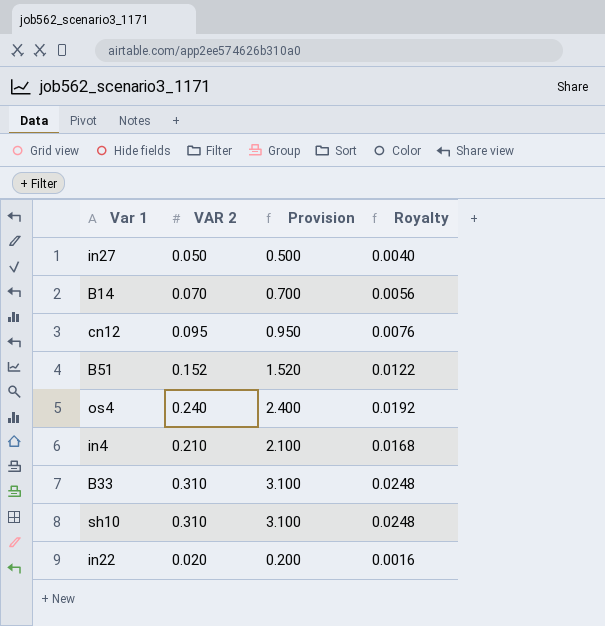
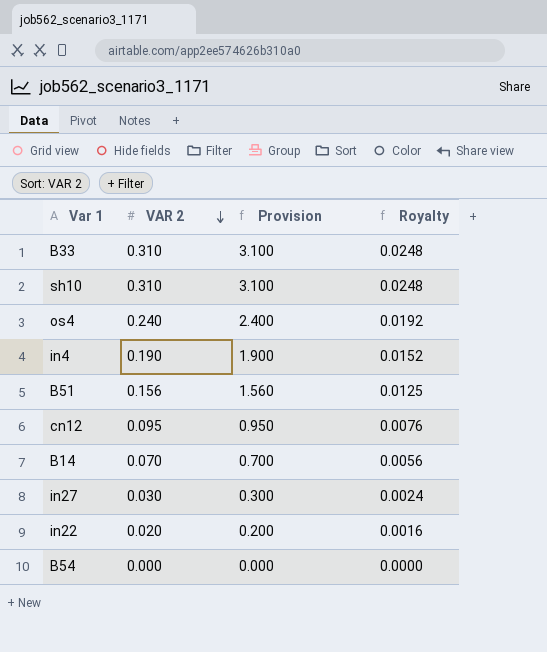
row order: none -> VAR 2 descending
in4 | VAR 2: 0.210 -> 0.190
in4 | Provision: 2.100 -> 1.900
in4 | Royalty: 0.0168 -> 0.0152
B51 | VAR 2: 0.152 -> 0.156
B51 | Provision: 1.520 -> 1.560
B51 | Royalty: 0.0122 -> 0.0125
in27 | VAR 2: 0.050 -> 0.030
in27 | Provision: 0.500 -> 0.300
in27 | Royalty: 0.0040 -> 0.0024
row B54: none -> 0.000 | 0.000 | 0.0000

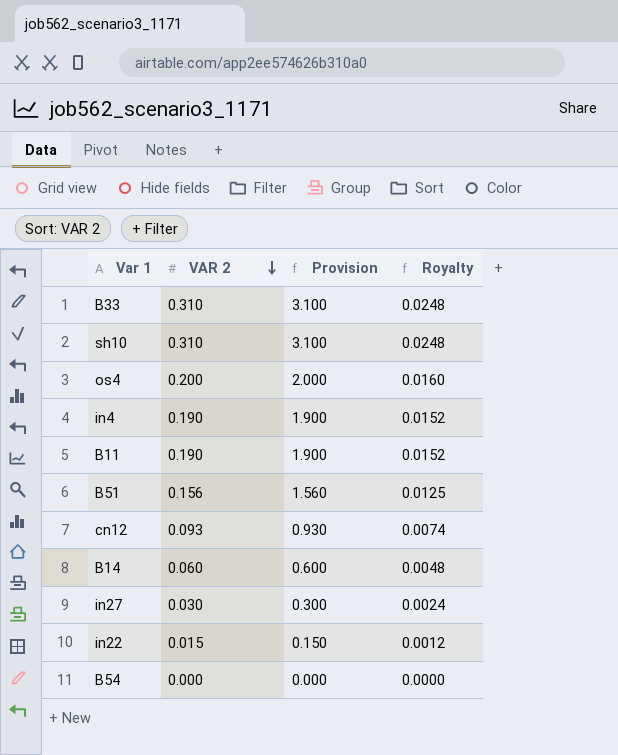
os4 | VAR 2: 0.240 -> 0.200
os4 | Provision: 2.400 -> 2.000
os4 | Royalty: 0.0192 -> 0.0160
row B11: none -> 0.190 | 1.900 | 0.0152
cn12 | VAR 2: 0.095 -> 0.093
cn12 | Provision: 0.950 -> 0.930
cn12 | Royalty: 0.0076 -> 0.0074
B14 | VAR 2: 0.070 -> 0.060
B14 | Provision: 0.700 -> 0.600
B14 | Royalty: 0.0056 -> 0.0048
in22 | VAR 2: 0.020 -> 0.015
in22 | Provision: 0.200 -> 0.150
in22 | Royalty: 0.0016 -> 0.0012

